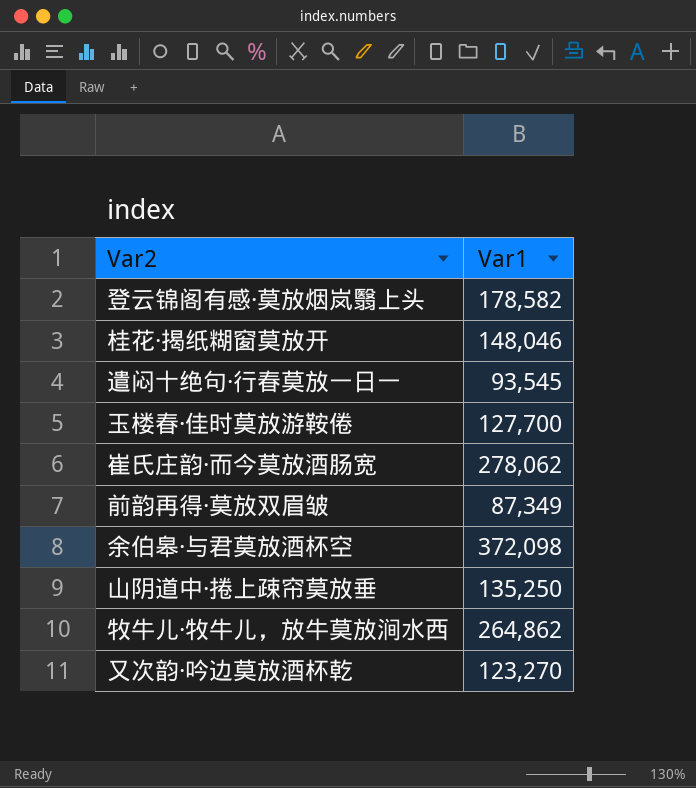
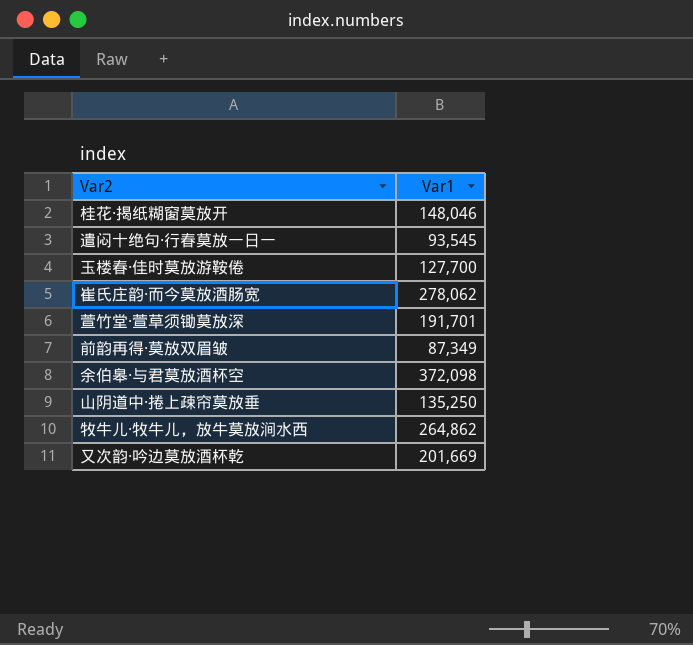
row 登云锦阁有感·莫放烟岚翳上头: 178,582 -> none
row 萱竹堂·萱草须锄莫放深: none -> 191,701
又次韵·吟边莫放酒杯乾 | Var1: 123,270 -> 201,669

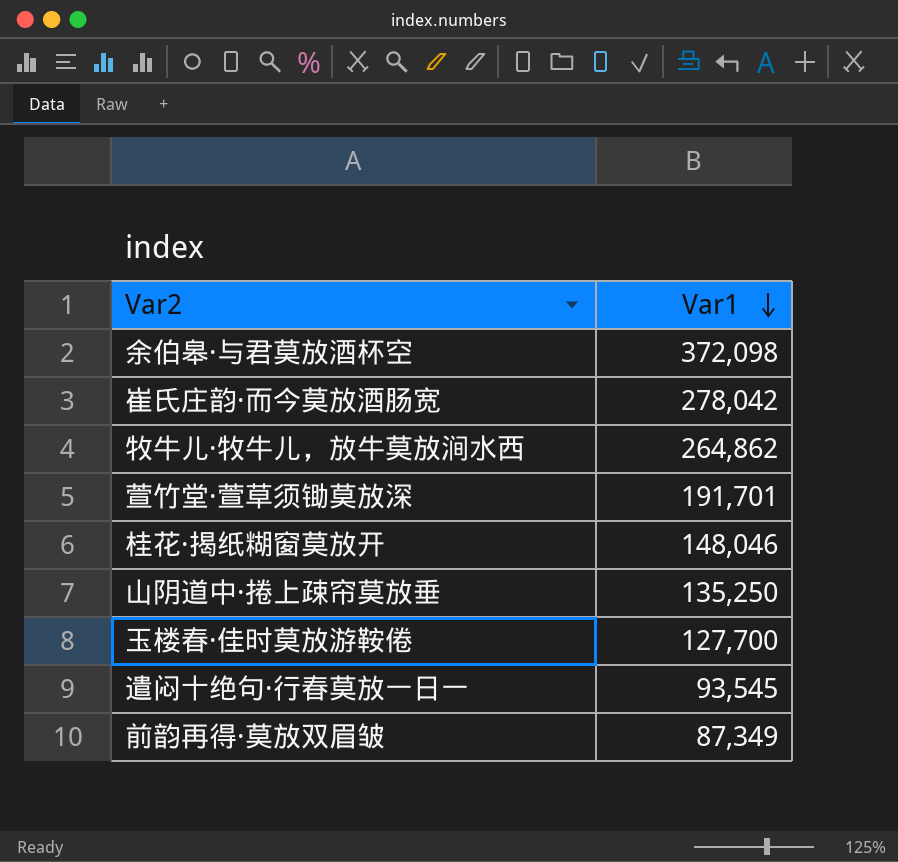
row order: none -> Var1 descending
row 又次韵·吟边莫放酒杯乾: 201,669 -> none
崔氏庄韵·而今莫放酒肠宽 | Var1: 278,062 -> 278,042

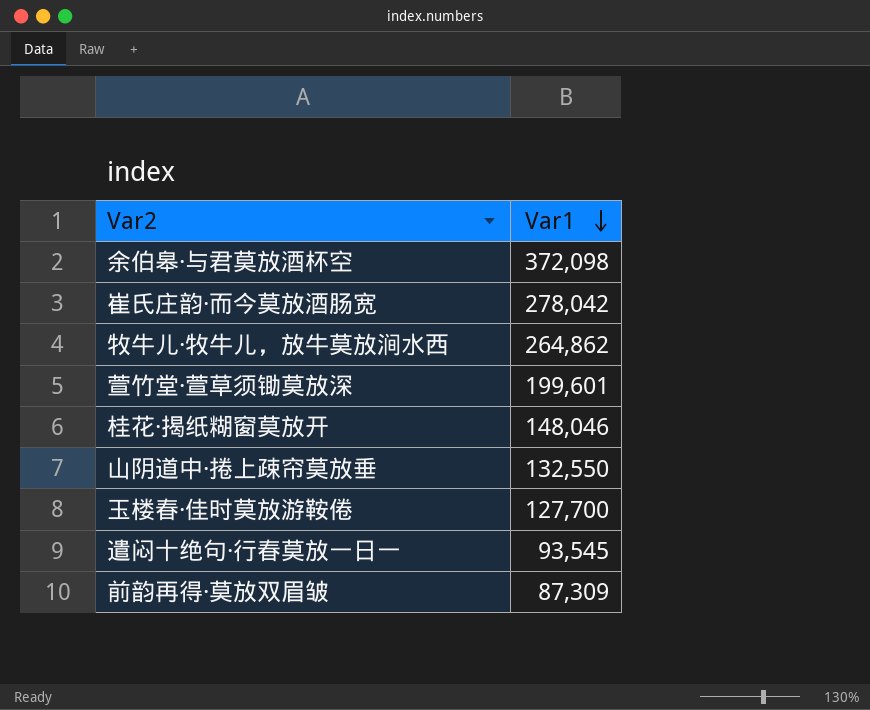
萱竹堂·萱草须锄莫放深 | Var1: 191,701 -> 199,601
山阴道中·捲上疎帘莫放垂 | Var1: 135,250 -> 132,550
前韵再得·莫放双眉皱 | Var1: 87,349 -> 87,309

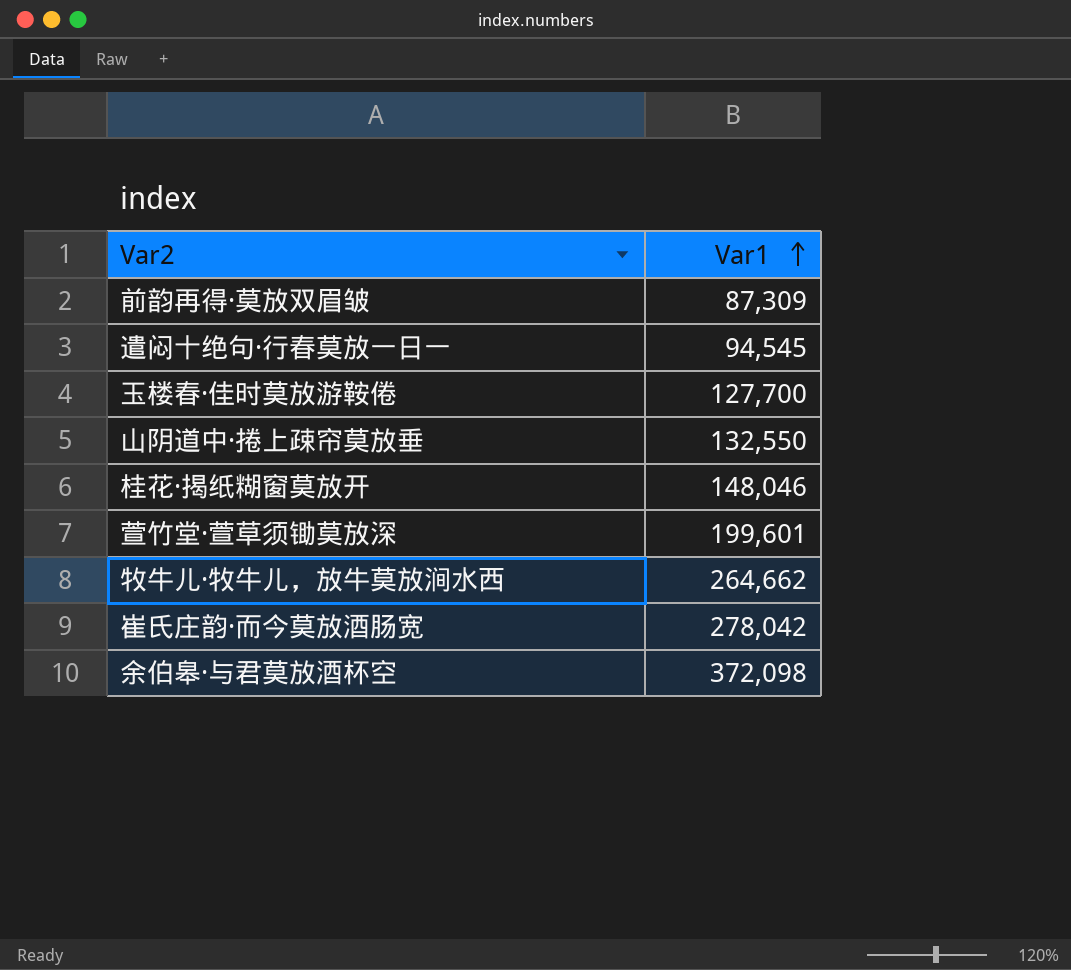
row order: Var1 descending -> Var1 ascending
遣闷十绝句·行春莫放一日一 | Var1: 93,545 -> 94,545
牧牛儿·牧牛儿，放牛莫放涧水西 | Var1: 264,862 -> 264,662

